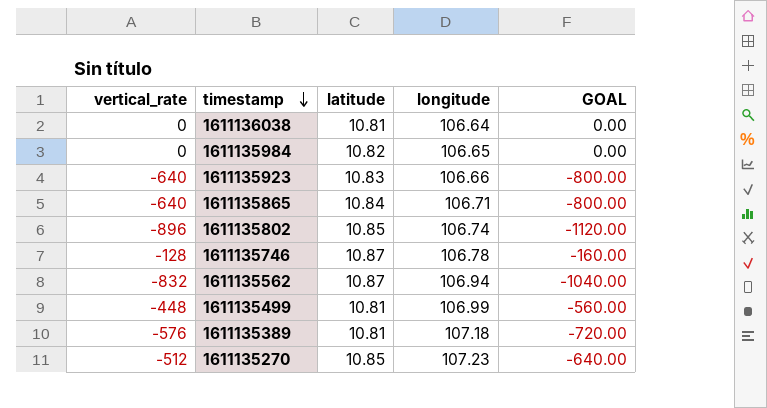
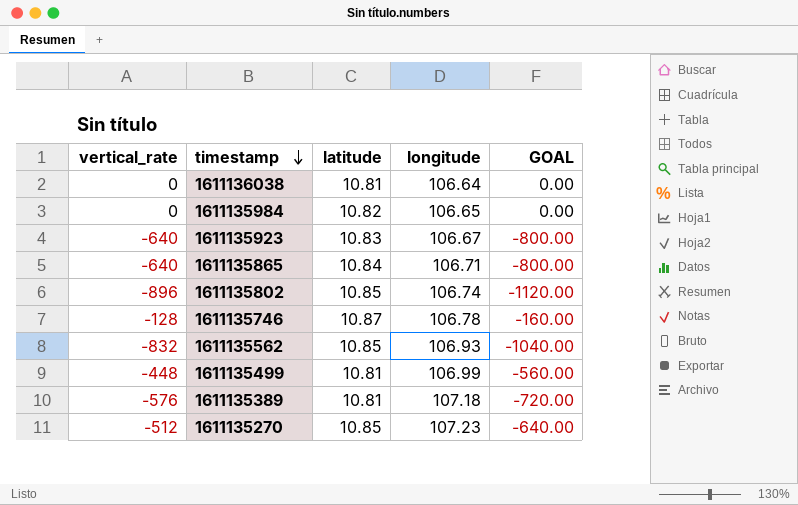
1611135923 | longitude: 106.66 -> 106.67
1611135562 | latitude: 10.87 -> 10.85
1611135562 | longitude: 106.94 -> 106.93

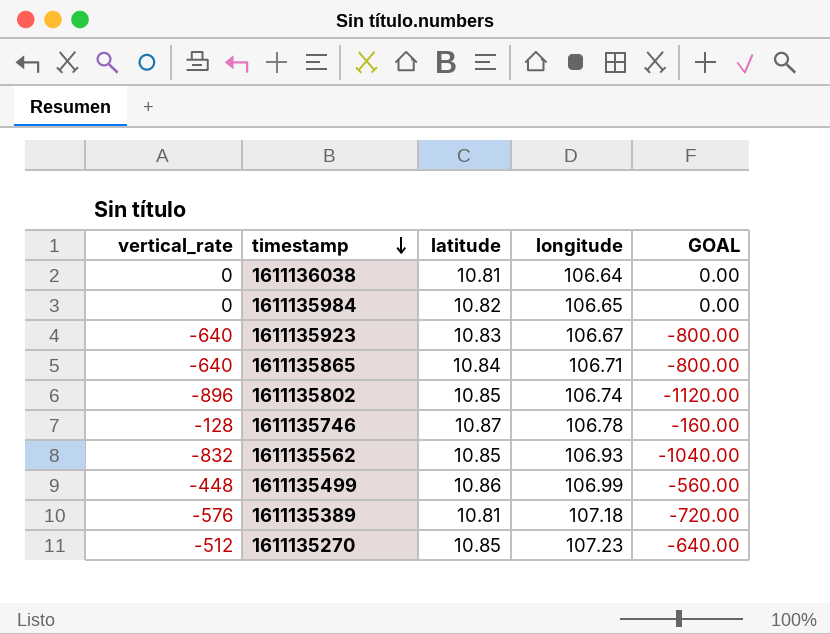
1611135499 | latitude: 10.81 -> 10.86

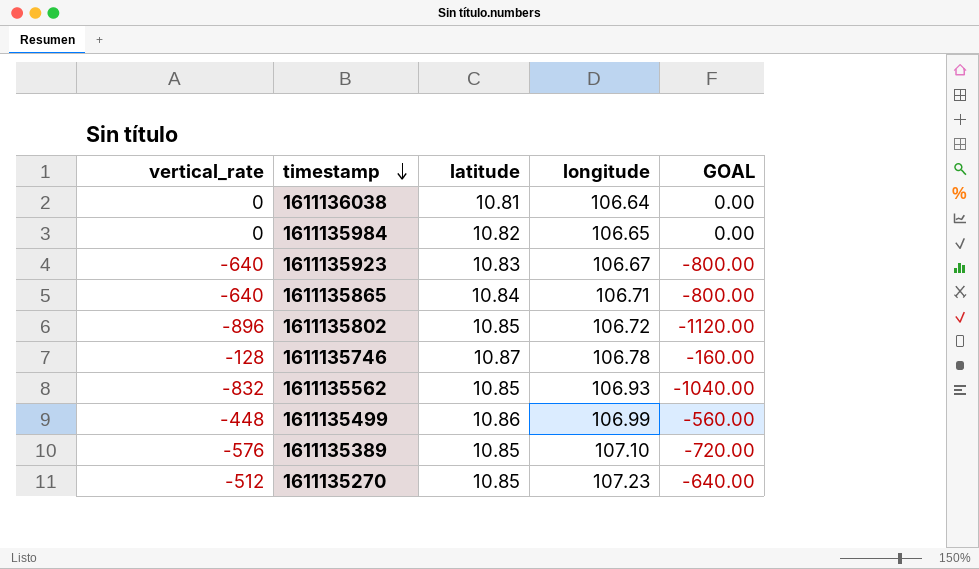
1611135802 | longitude: 106.74 -> 106.72
1611135389 | latitude: 10.81 -> 10.85
1611135389 | longitude: 107.18 -> 107.10

